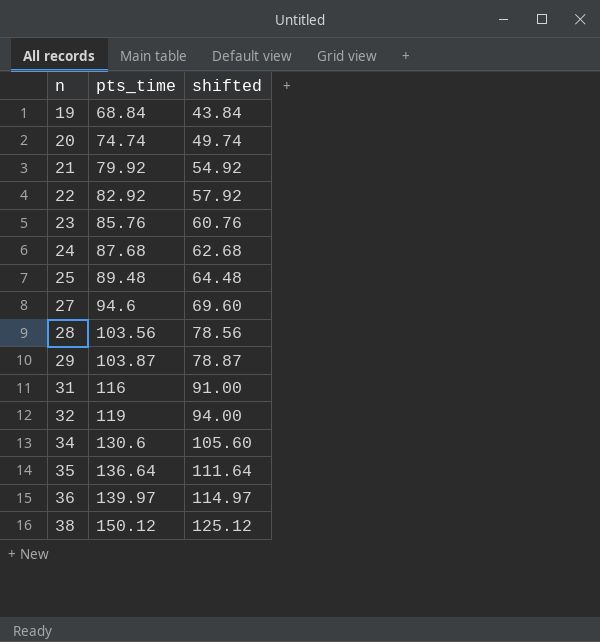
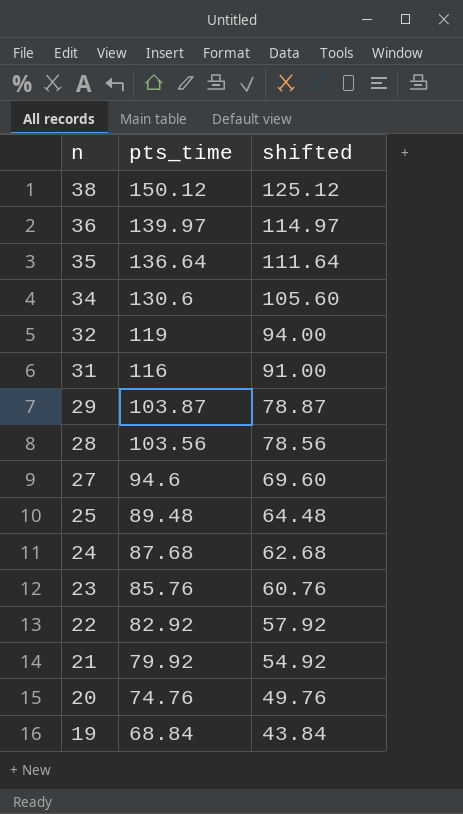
row order: n ascending -> n descending
20 | pts_time: 74.74 -> 74.76
20 | shifted: 49.74 -> 49.76

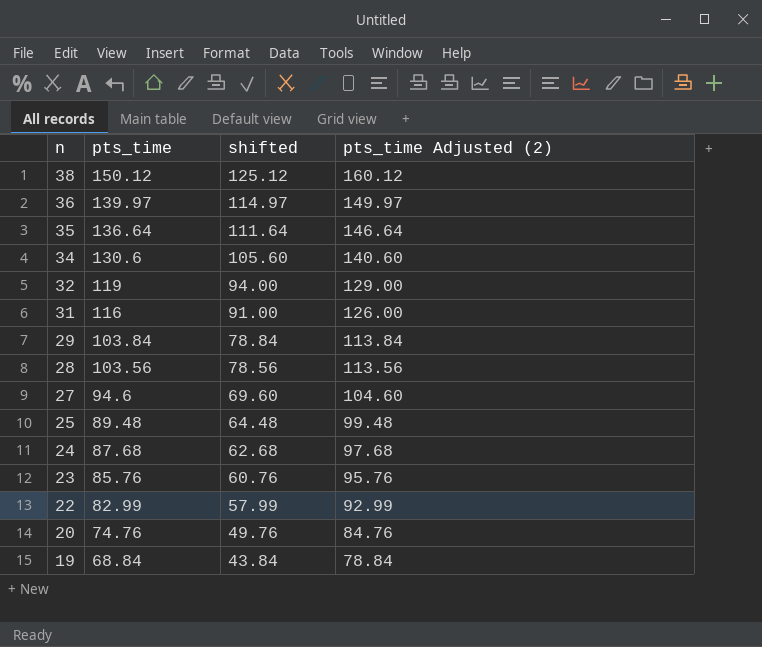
column pts_time Adjusted (2) | formula: none -> [pts_time] + 10
row 21: 79.92 | 54.92 -> none
29 | pts_time: 103.87 -> 103.84
29 | shifted: 78.87 -> 78.84
22 | pts_time: 82.92 -> 82.99
22 | shifted: 57.92 -> 57.99

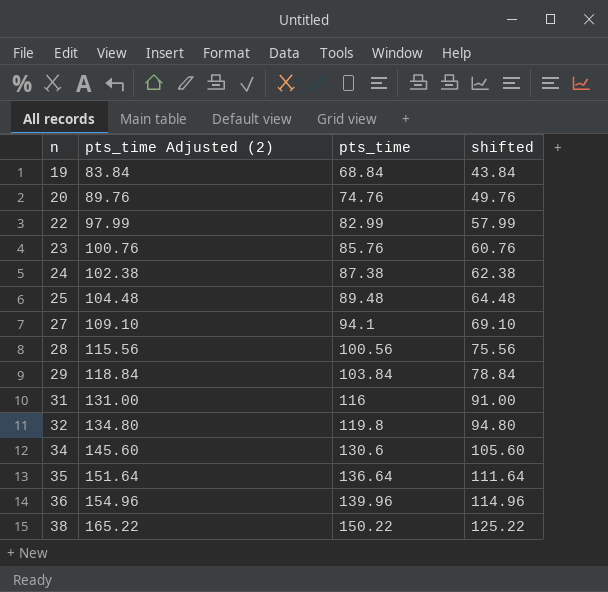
row order: n descending -> n ascending
column pts_time Adjusted (2) | formula: [pts_time] + 10 -> [pts_time] + 15
column pts_time Adjusted (2) | position: 4 -> 2
24 | pts_time: 87.68 -> 87.38
24 | shifted: 62.68 -> 62.38
27 | pts_time: 94.6 -> 94.1
27 | shifted: 69.60 -> 69.10
28 | pts_time: 103.56 -> 100.56
28 | shifted: 78.56 -> 75.56
32 | pts_time: 119 -> 119.8
32 | shifted: 94.00 -> 94.80
36 | pts_time: 139.97 -> 139.96
36 | shifted: 114.97 -> 114.96
38 | pts_time: 150.12 -> 150.22
38 | shifted: 125.12 -> 125.22

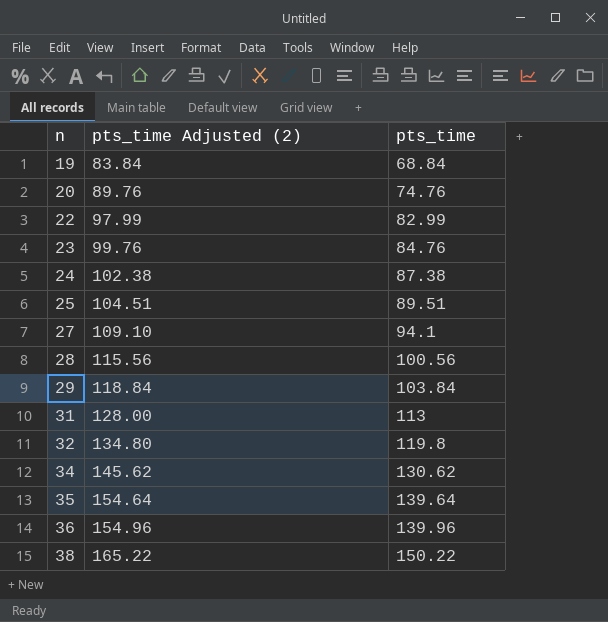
column shifted | formula: [pts_time] - 25 -> none
23 | pts_time Adjusted (2): 100.76 -> 99.76
23 | pts_time: 85.76 -> 84.76
25 | pts_time Adjusted (2): 104.48 -> 104.51
25 | pts_time: 89.48 -> 89.51
31 | pts_time Adjusted (2): 131.00 -> 128.00
31 | pts_time: 116 -> 113
34 | pts_time Adjusted (2): 145.60 -> 145.62
34 | pts_time: 130.6 -> 130.62
35 | pts_time Adjusted (2): 151.64 -> 154.64
35 | pts_time: 136.64 -> 139.64

